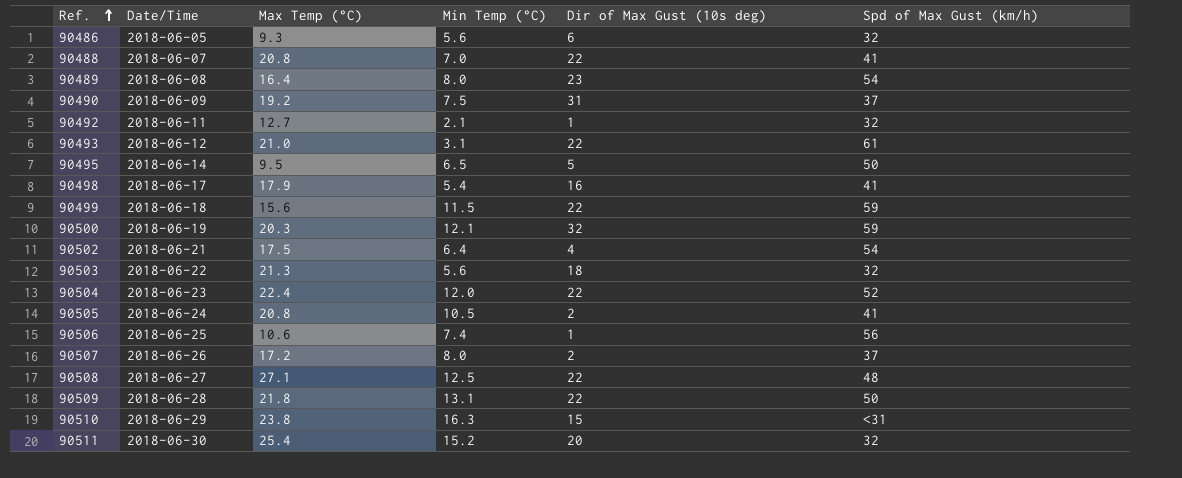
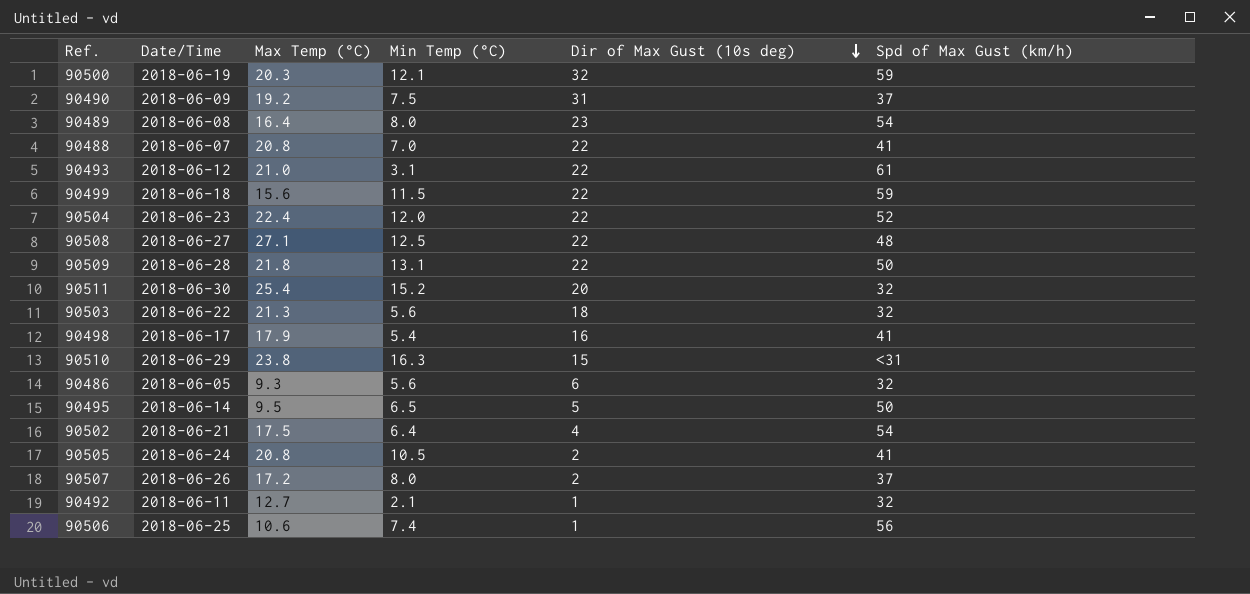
row order: Ref. ascending -> Dir of Max Gust (10s deg) descending

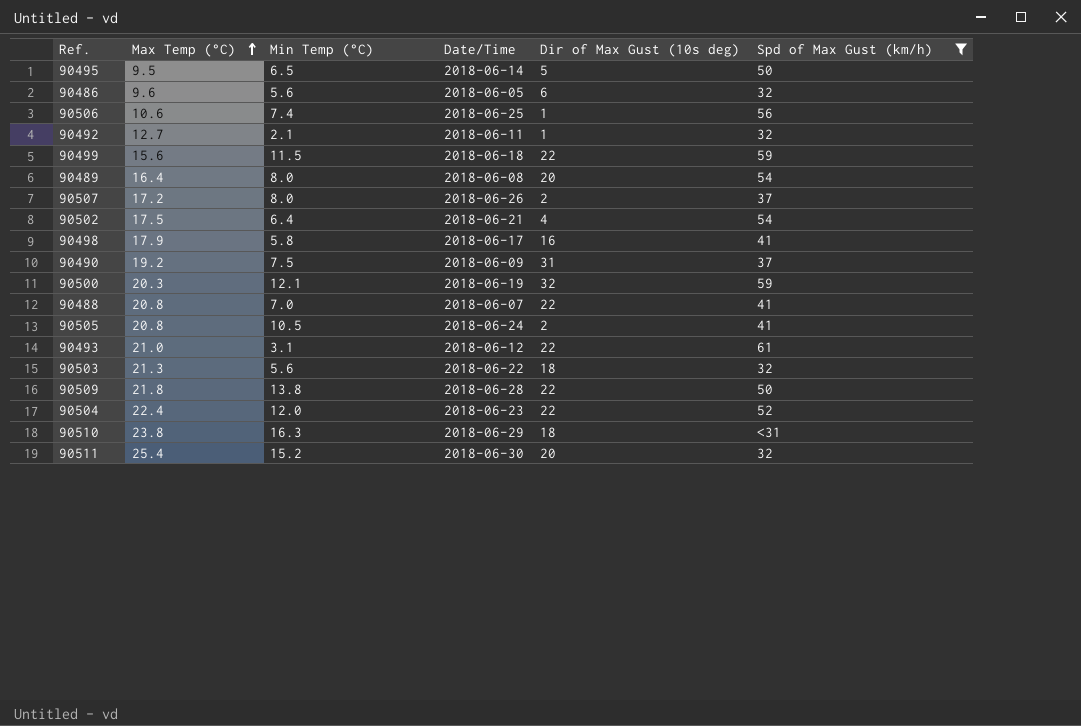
filter: none -> Spd of Max Gust (km/h) != 48
row order: Dir of Max Gust (10s deg) descending -> Max Temp (°C) ascending
column Date/Time | position: 2 -> 4
90486 | Max Temp (°C): 9.3 -> 9.6
90489 | Dir of Max Gust (10s deg): 23 -> 20
90498 | Min Temp (°C): 5.4 -> 5.8
90509 | Min Temp (°C): 13.1 -> 13.8
90510 | Dir of Max Gust (10s deg): 15 -> 18

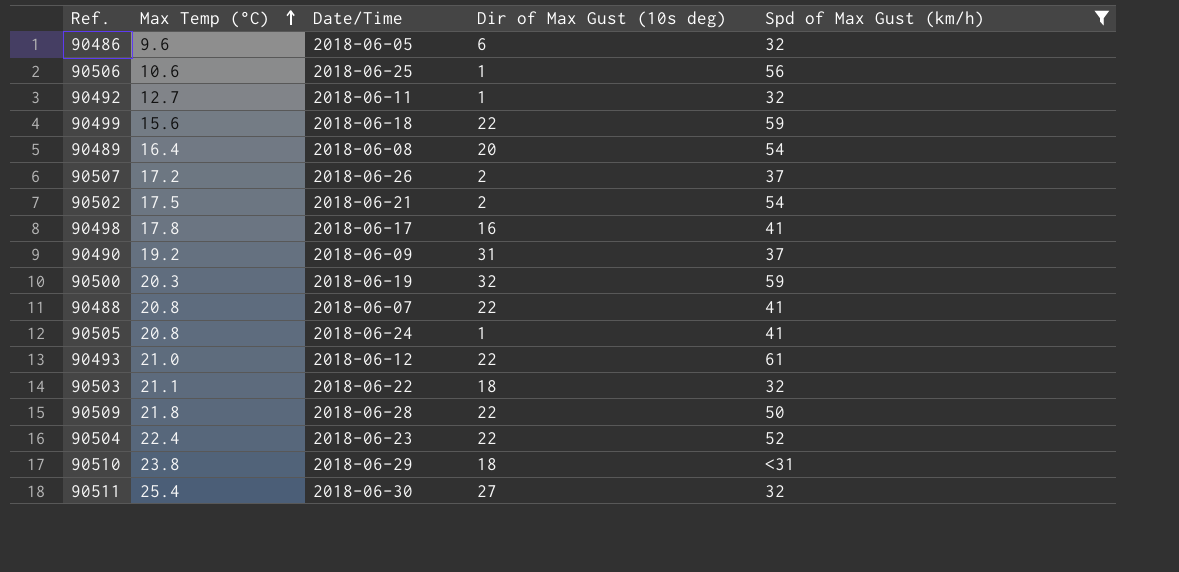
column Min Temp (°C) | position: 3 -> none
row 90495: 9.5 | 6.5 | 2018-06-14 | 5 | 50 -> none
90502 | Dir of Max Gust (10s deg): 4 -> 2
90498 | Max Temp (°C): 17.9 -> 17.8
90505 | Dir of Max Gust (10s deg): 2 -> 1
90503 | Max Temp (°C): 21.3 -> 21.1
90511 | Dir of Max Gust (10s deg): 20 -> 27

